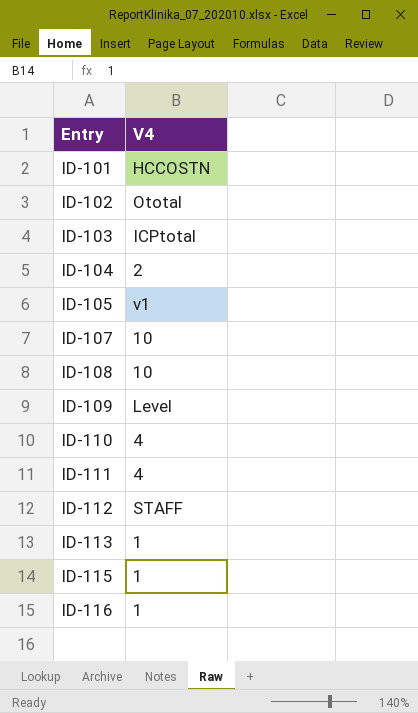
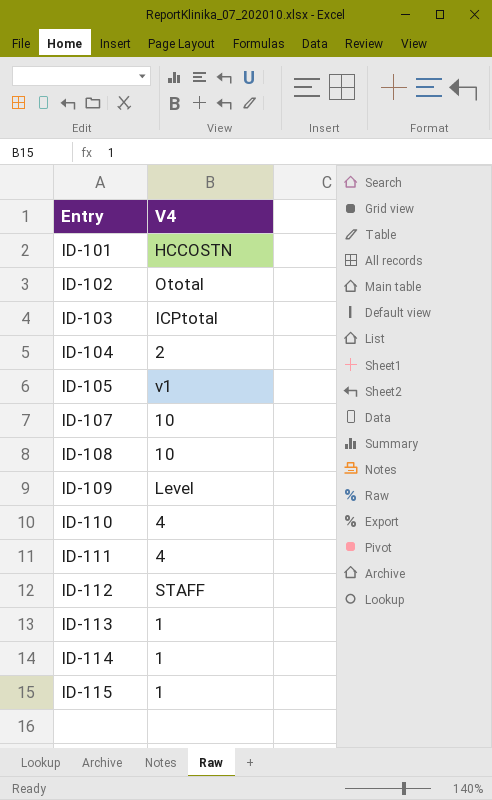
row ID-116: 1 -> none
row ID-114: none -> 1

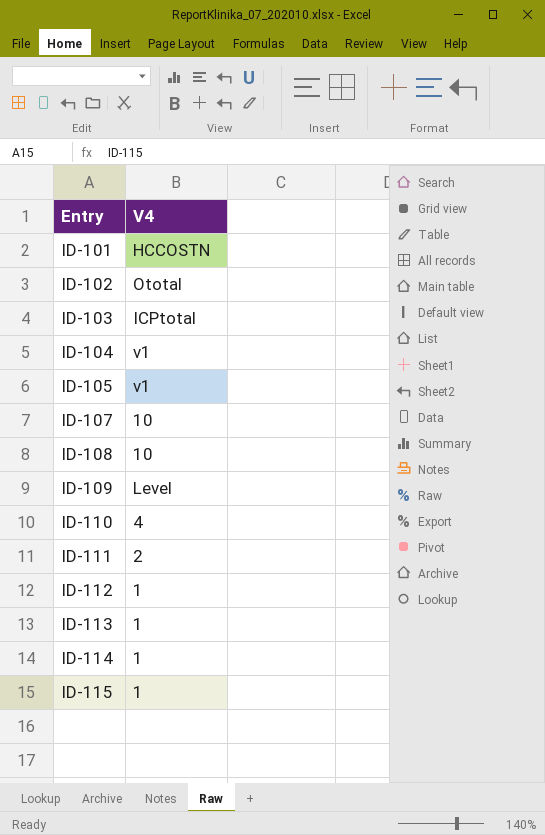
ID-104 | V4: 2 -> v1
ID-111 | V4: 4 -> 2
ID-112 | V4: STAFF -> 1

